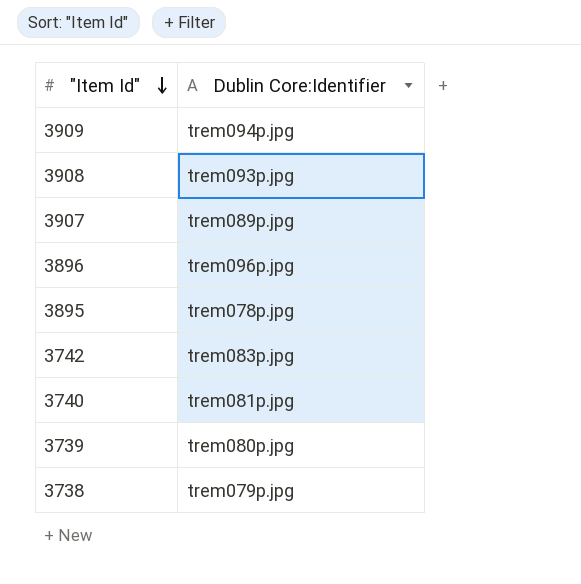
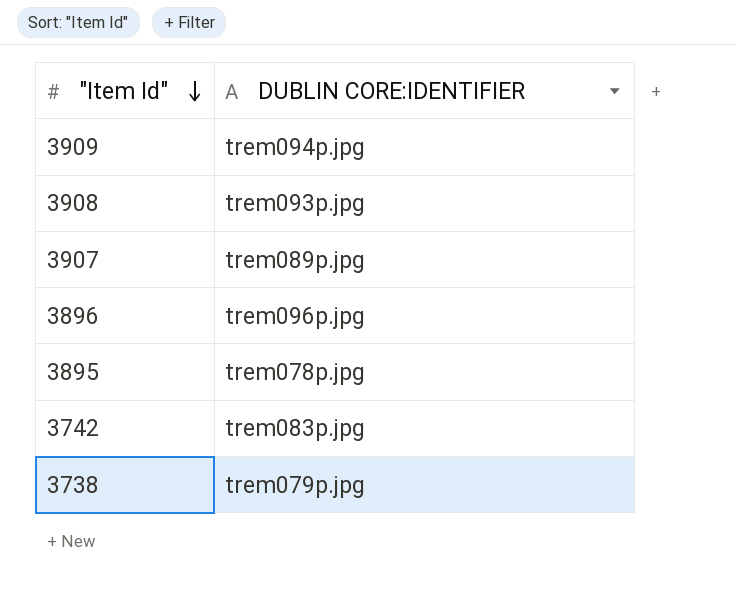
column name: Dublin Core:Identifier -> DUBLIN CORE:IDENTIFIER
row 3740: trem081p.jpg -> none
row 3739: trem080p.jpg -> none

